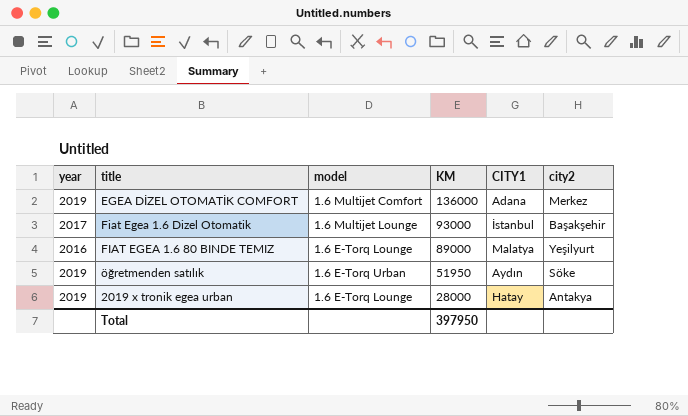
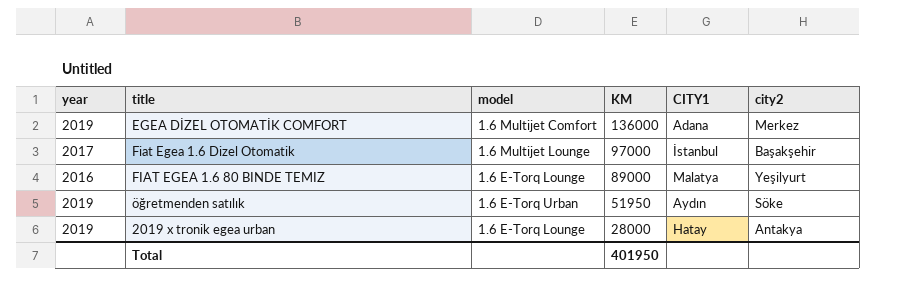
Fiat Egea 1.6 Dizel Otomatik | KM: 93000 -> 97000
Total | KM: 397950 -> 401950

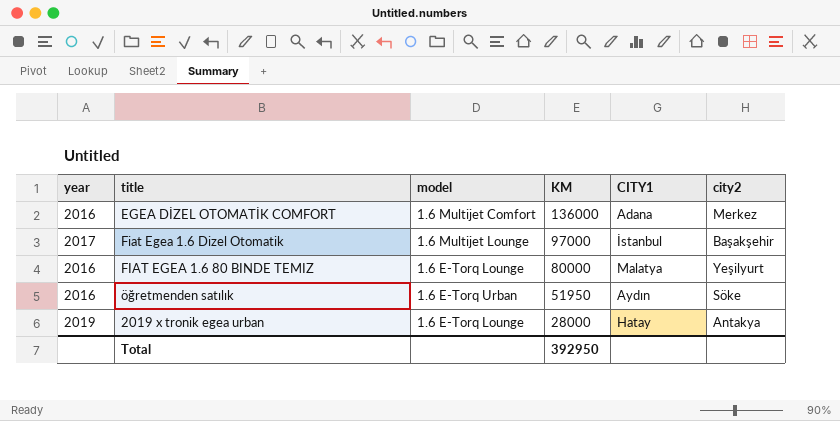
EGEA DİZEL OTOMATİK COMFORT | year: 2019 -> 2016
FIAT EGEA 1.6 80 BINDE TEMIZ | KM: 89000 -> 80000
öğretmenden satılık | year: 2019 -> 2016
Total | KM: 401950 -> 392950

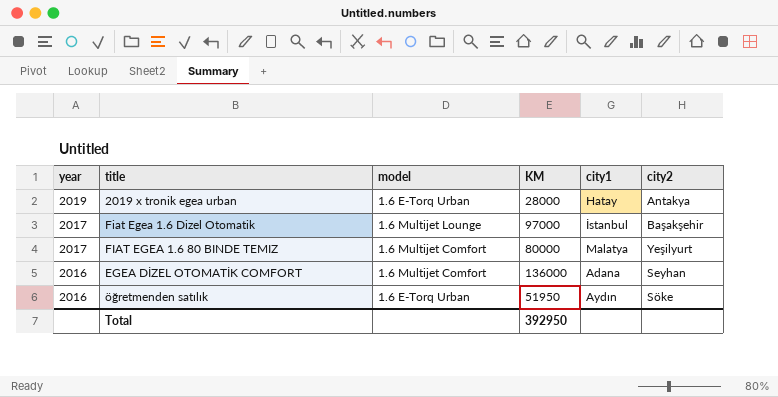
row order: KM descending -> year descending
column name: CITY1 -> city1
2019 x tronik egea urban | model: 1.6 E-Torq Lounge -> 1.6 E-Torq Urban
FIAT EGEA 1.6 80 BINDE TEMIZ | year: 2016 -> 2017
FIAT EGEA 1.6 80 BINDE TEMIZ | model: 1.6 E-Torq Lounge -> 1.6 Multijet Comfort
EGEA DİZEL OTOMATİK COMFORT | city2: Merkez -> Seyhan

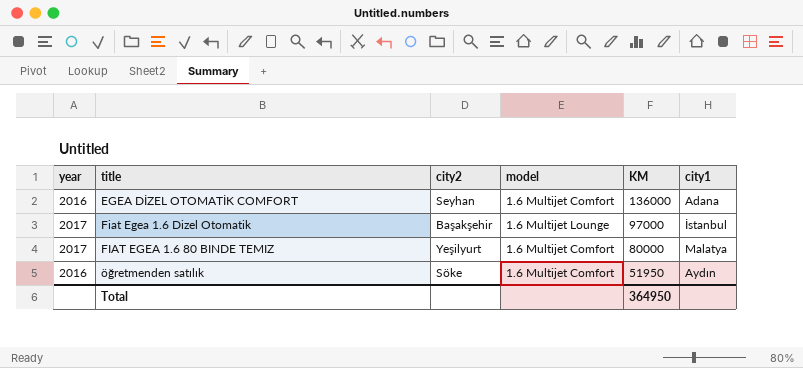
row order: year descending -> KM descending
column city2 | position: 6 -> 3
row 2019 x tronik egea urban: 2019 | 1.6 E-Torq Urban | 28000 | Hatay | Antakya -> none
öğretmenden satılık | model: 1.6 E-Torq Urban -> 1.6 Multijet Comfort
Total | KM: 392950 -> 364950

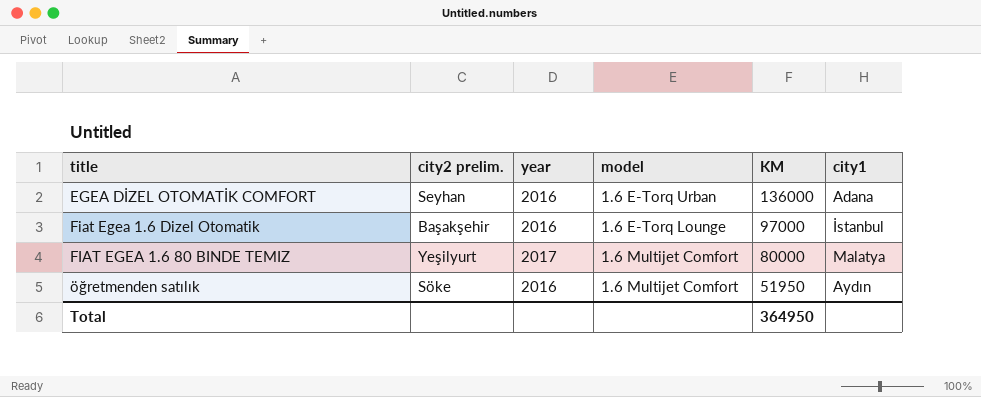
column name: city2 -> city2 prelim.
column year | position: 1 -> 3
EGEA DİZEL OTOMATİK COMFORT | model: 1.6 Multijet Comfort -> 1.6 E-Torq Urban
Fiat Egea 1.6 Dizel Otomatik | year: 2017 -> 2016
Fiat Egea 1.6 Dizel Otomatik | model: 1.6 Multijet Lounge -> 1.6 E-Torq Lounge

